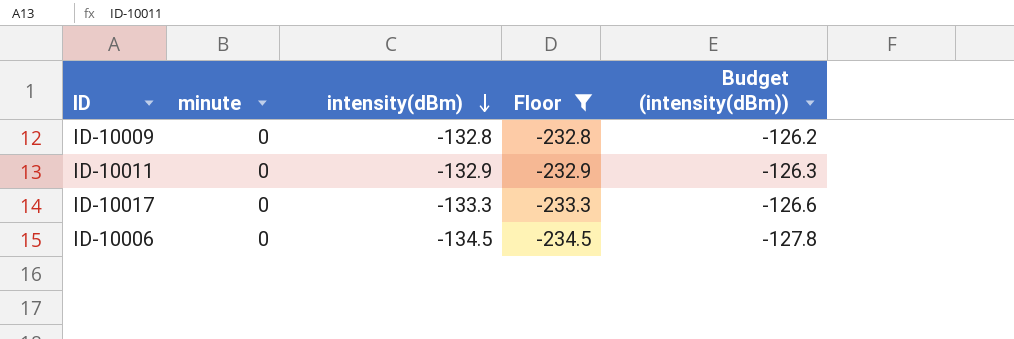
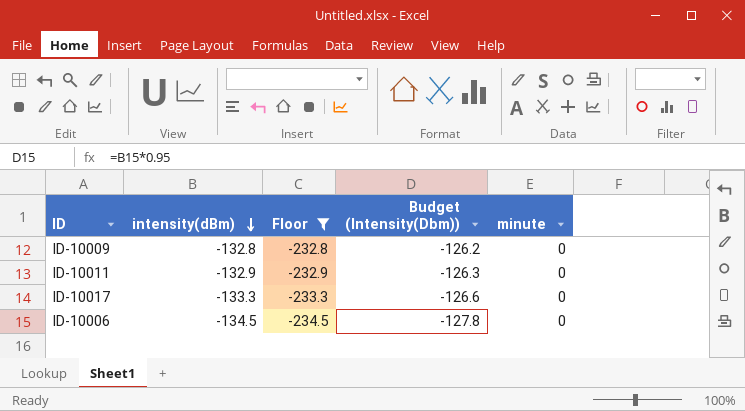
column name: Budget (intensity(dBm)) -> Budget (Intensity(Dbm))
column minute | position: 2 -> 5

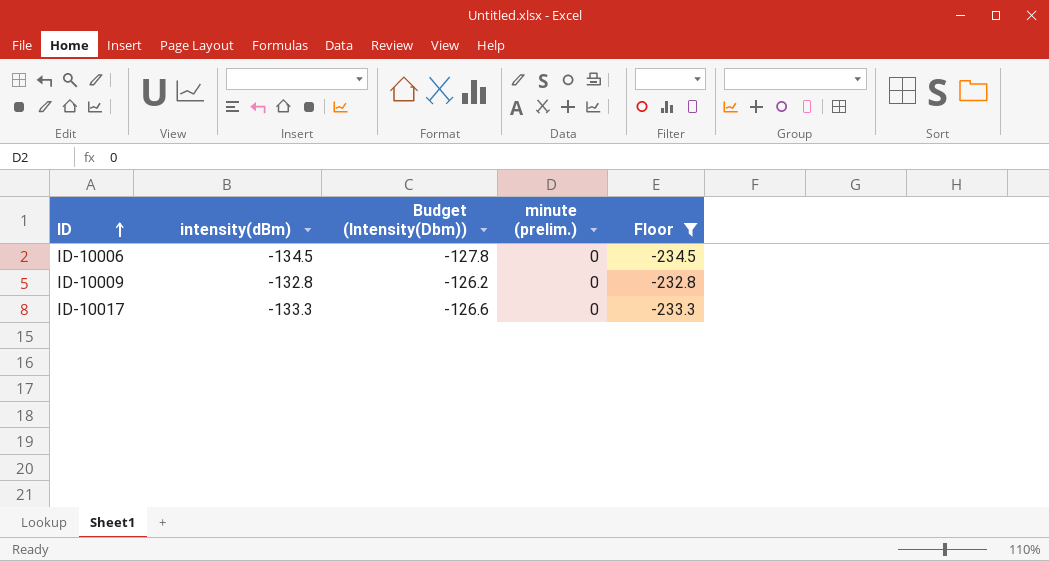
row order: intensity(dBm) descending -> ID ascending
column name: minute -> minute (prelim.)
column Floor | position: 3 -> 5
row ID-10011: -132.9 | -232.9 | -126.3 | 0 -> none

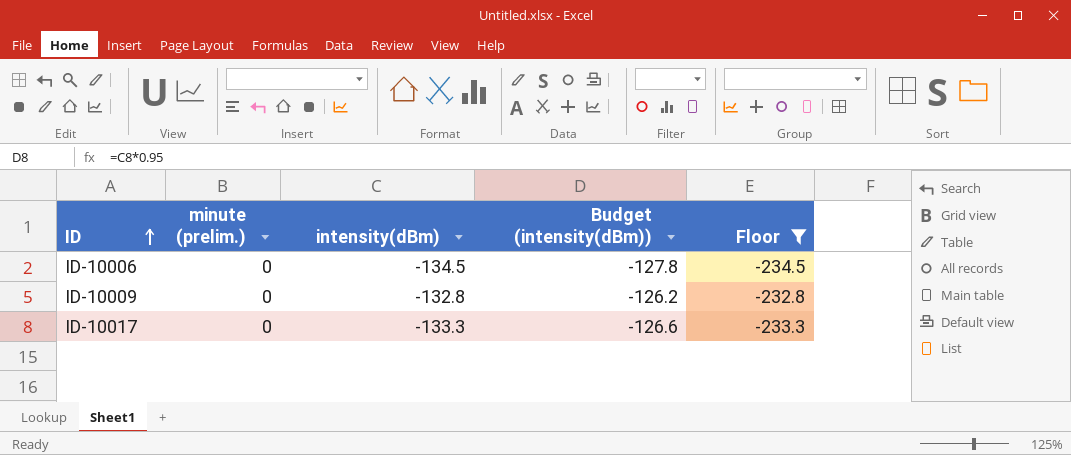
column minute (prelim.) | position: 4 -> 2
column name: Budget (Intensity(Dbm)) -> Budget (intensity(dBm))

